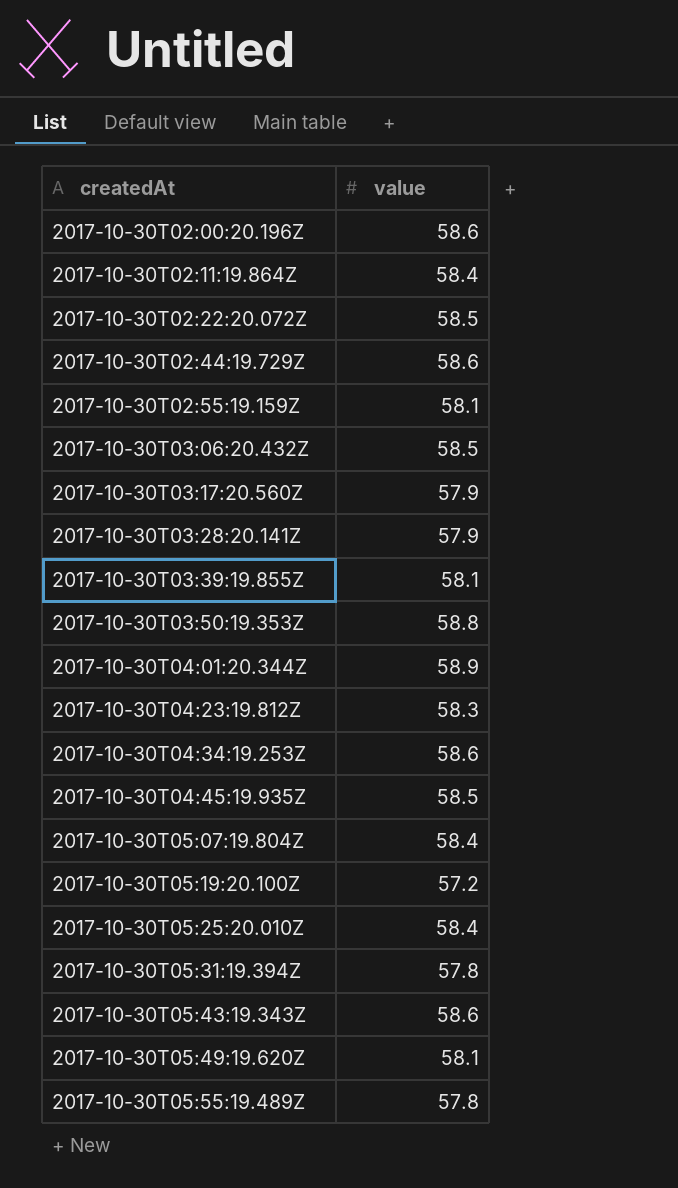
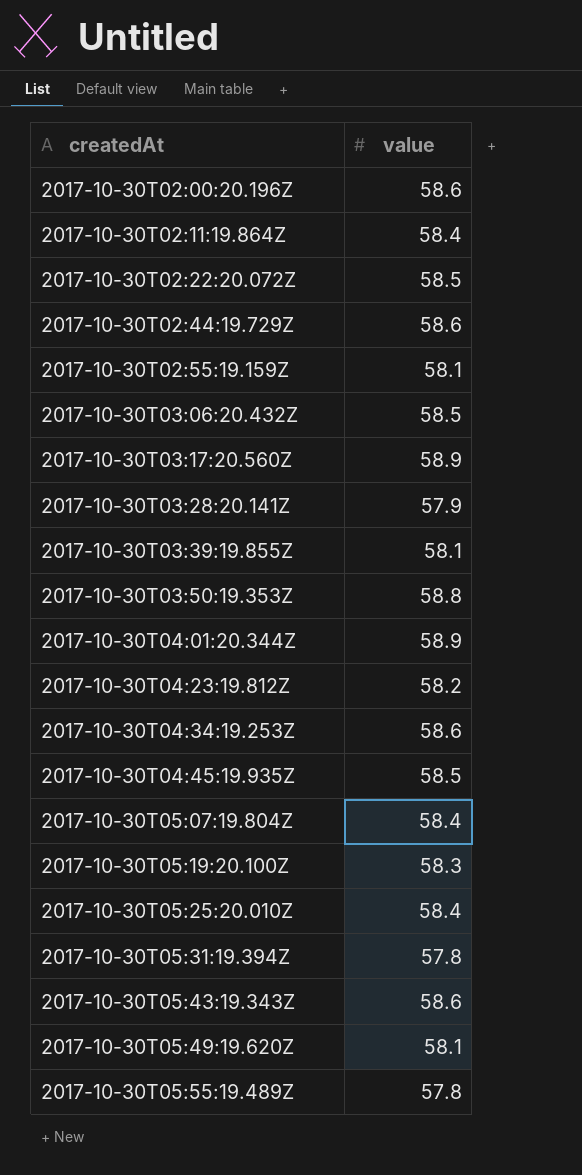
2017-10-30T03:17:20.560Z | value: 57.9 -> 58.9
2017-10-30T04:23:19.812Z | value: 58.3 -> 58.2
2017-10-30T05:19:20.100Z | value: 57.2 -> 58.3

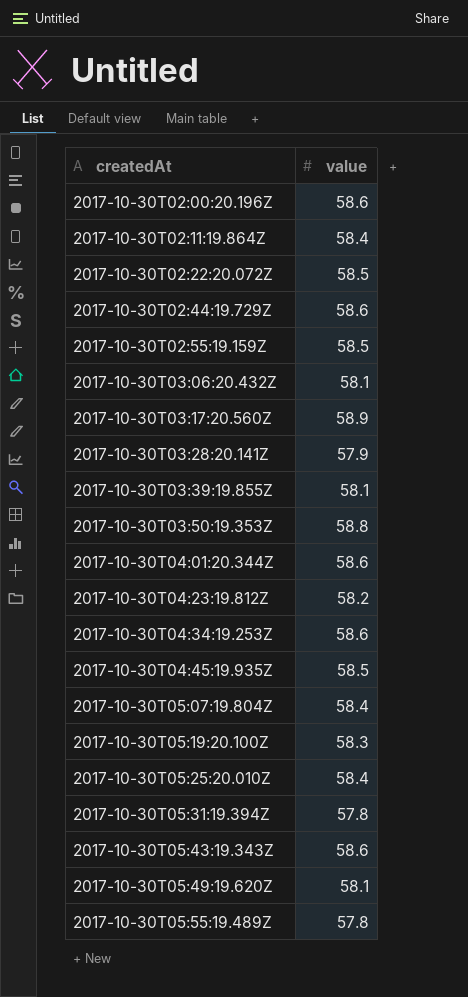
2017-10-30T02:55:19.159Z | value: 58.1 -> 58.5
2017-10-30T03:06:20.432Z | value: 58.5 -> 58.1
2017-10-30T04:01:20.344Z | value: 58.9 -> 58.6

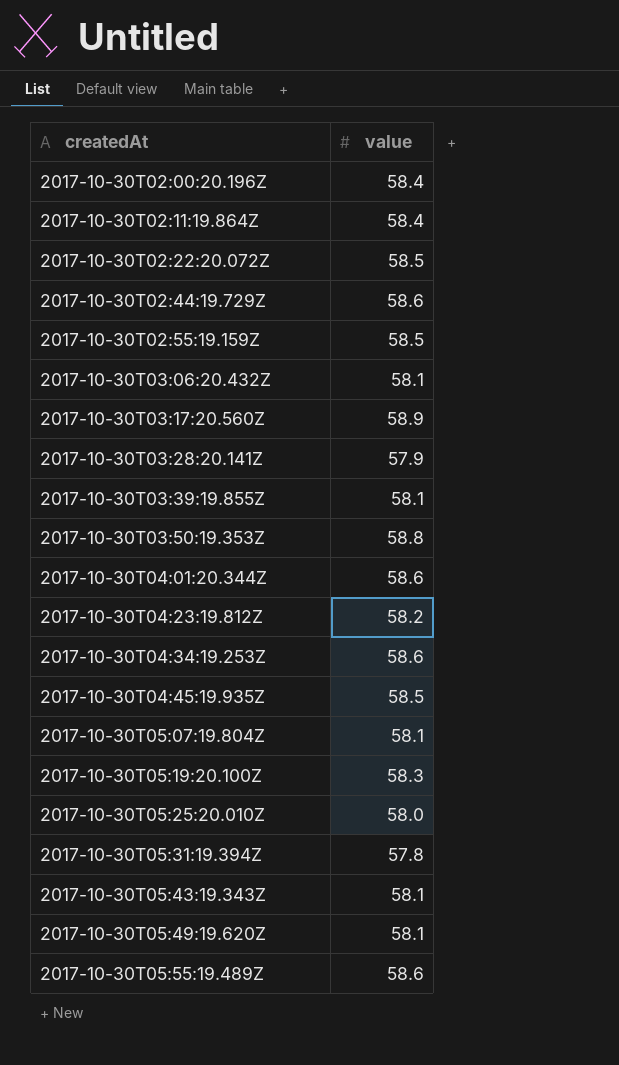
2017-10-30T02:00:20.196Z | value: 58.6 -> 58.4
2017-10-30T05:07:19.804Z | value: 58.4 -> 58.1
2017-10-30T05:25:20.010Z | value: 58.4 -> 58.0
2017-10-30T05:43:19.343Z | value: 58.6 -> 58.1
2017-10-30T05:55:19.489Z | value: 57.8 -> 58.6

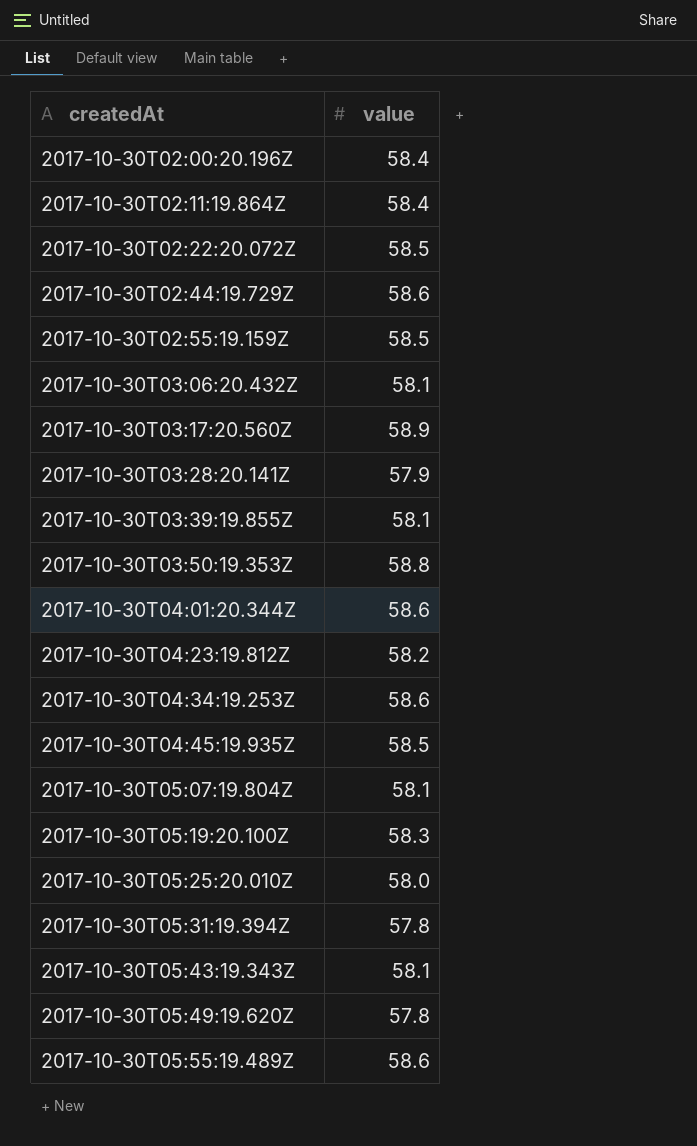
2017-10-30T05:49:19.620Z | value: 58.1 -> 57.8

